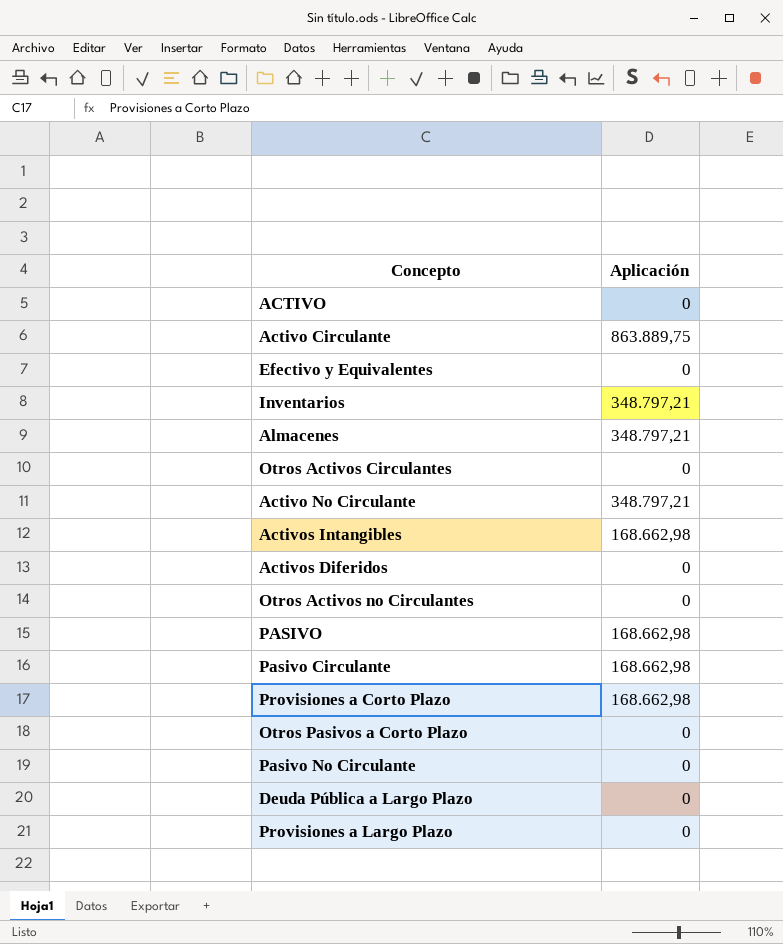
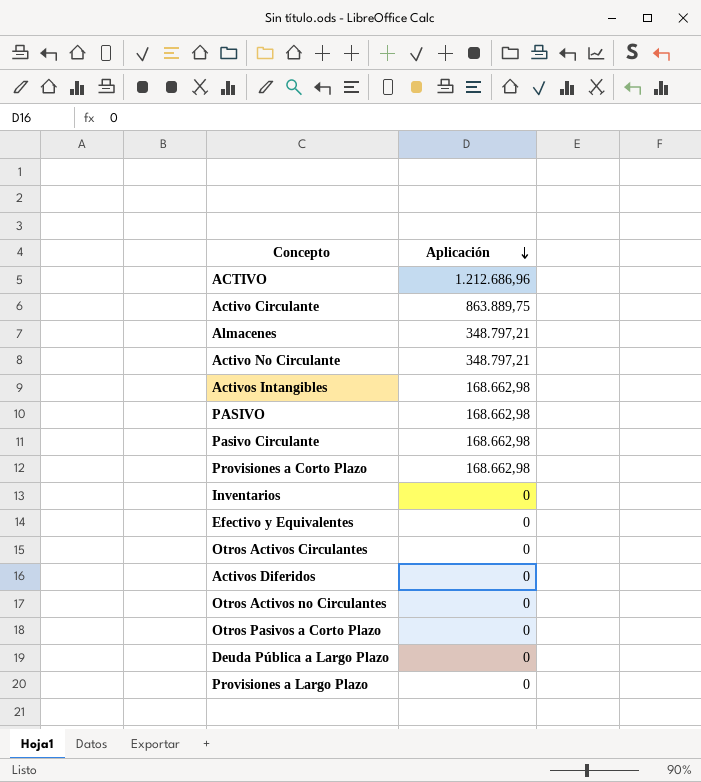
row order: none -> Aplicación descending
row Pasivo No Circulante: 0 -> none
ACTIVO | Aplicación: 0 -> 1.212.686,96
Inventarios | Aplicación: 348.797,21 -> 0

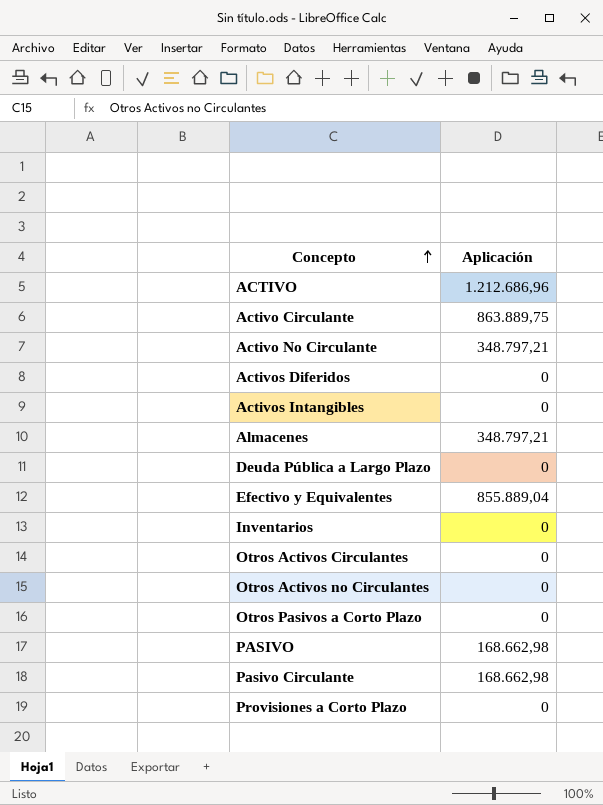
row order: Aplicación descending -> Concepto ascending
row Provisiones a Largo Plazo: 0 -> none
Activos Intangibles | Aplicación: 168.662,98 -> 0
Efectivo y Equivalentes | Aplicación: 0 -> 855.889,04
Provisiones a Corto Plazo | Aplicación: 168.662,98 -> 0

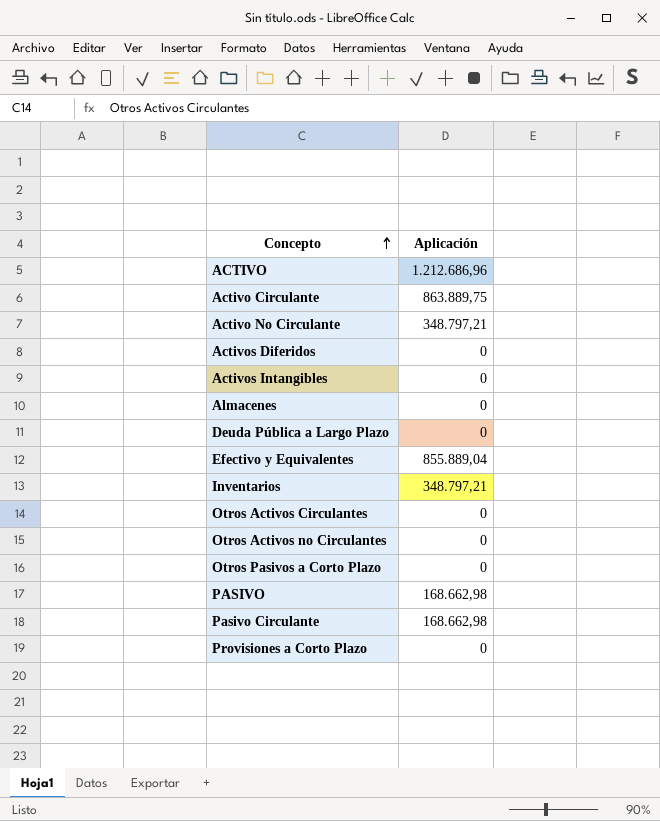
Almacenes | Aplicación: 348.797,21 -> 0
Inventarios | Aplicación: 0 -> 348.797,21

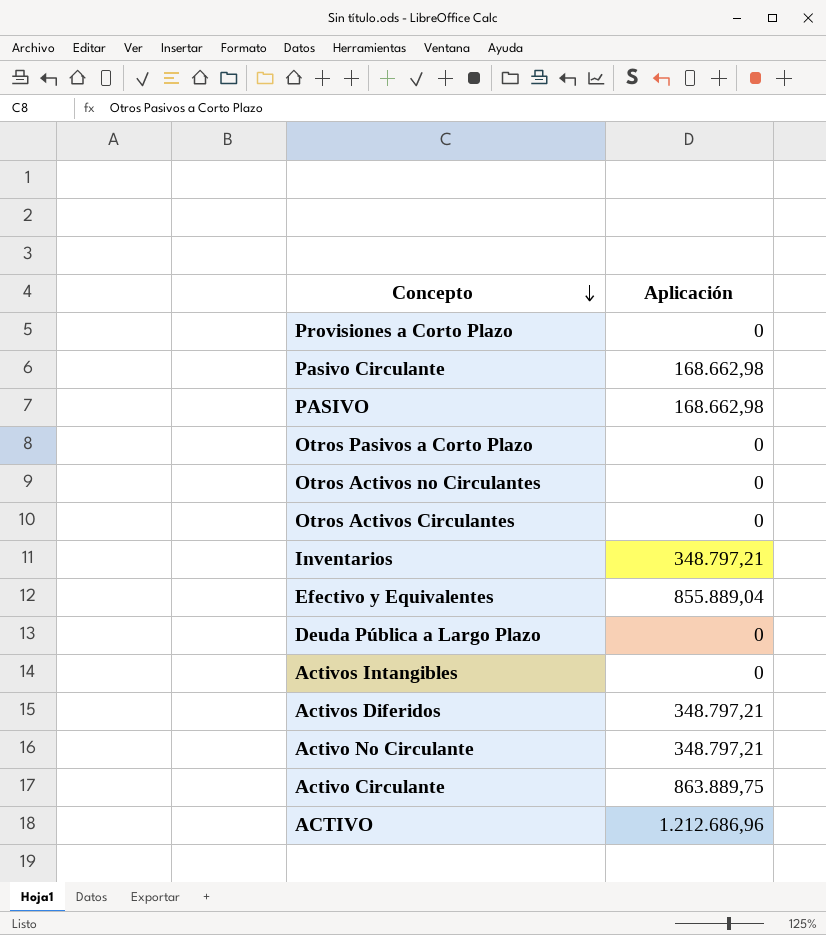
row order: Concepto ascending -> Concepto descending
row Almacenes: 0 -> none
Activos Diferidos | Aplicación: 0 -> 348.797,21

